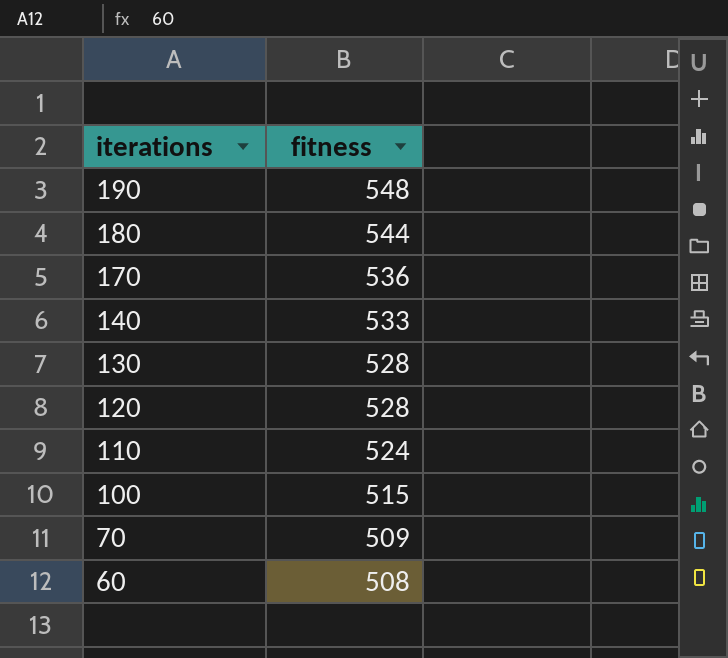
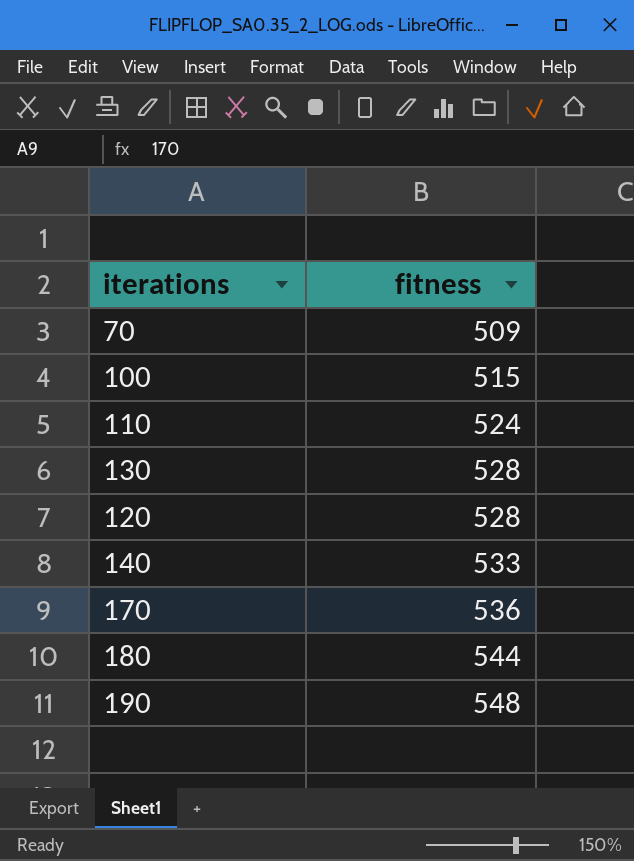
row order: iterations descending -> fitness ascending
row 60: 508 -> none

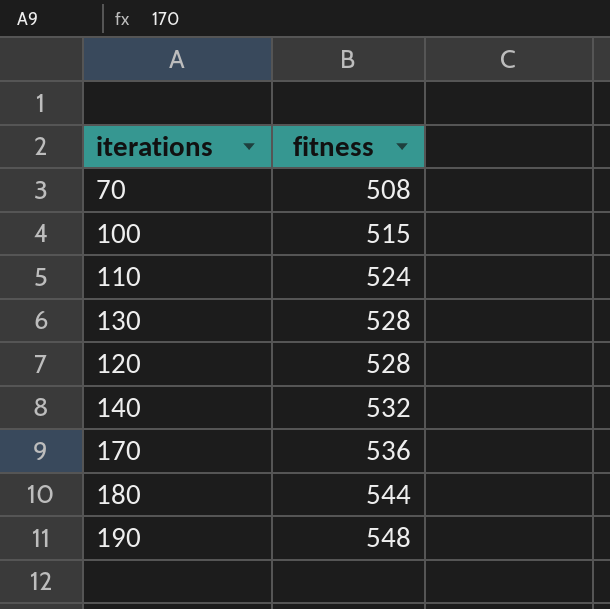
70 | fitness: 509 -> 508
140 | fitness: 533 -> 532

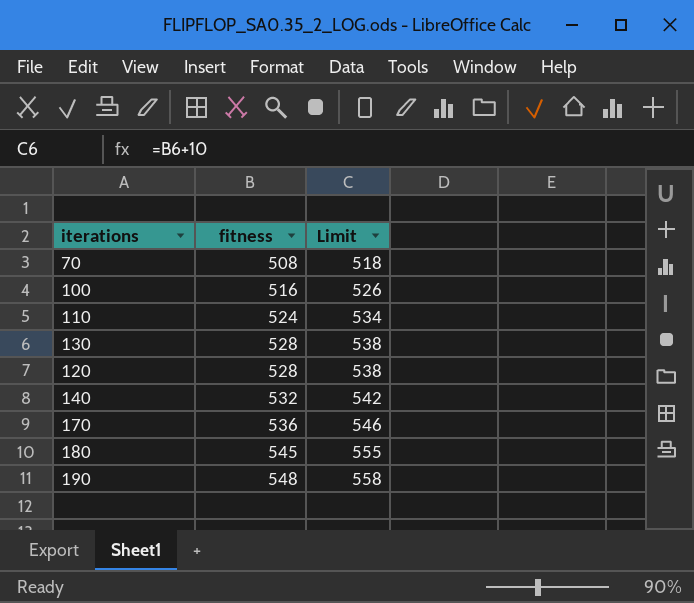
column Limit | formula: none -> [fitness] + 10
100 | fitness: 515 -> 516
180 | fitness: 544 -> 545

